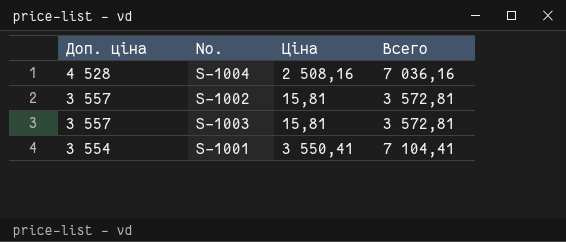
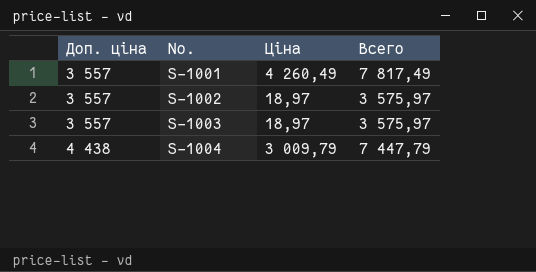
row order: Доп. ціна descending -> Доп. ціна ascending
S-1001 | Доп. ціна: 3 554 -> 3 557
S-1001 | Ціна: 3 550,41 -> 4 260,49
S-1001 | Всего: 7 104,41 -> 7 817,49
S-1002 | Ціна: 15,81 -> 18,97
S-1002 | Всего: 3 572,81 -> 3 575,97
S-1003 | Ціна: 15,81 -> 18,97
S-1003 | Всего: 3 572,81 -> 3 575,97
S-1004 | Доп. ціна: 4 528 -> 4 438
S-1004 | Ціна: 2 508,16 -> 3 009,79
S-1004 | Всего: 7 036,16 -> 7 447,79

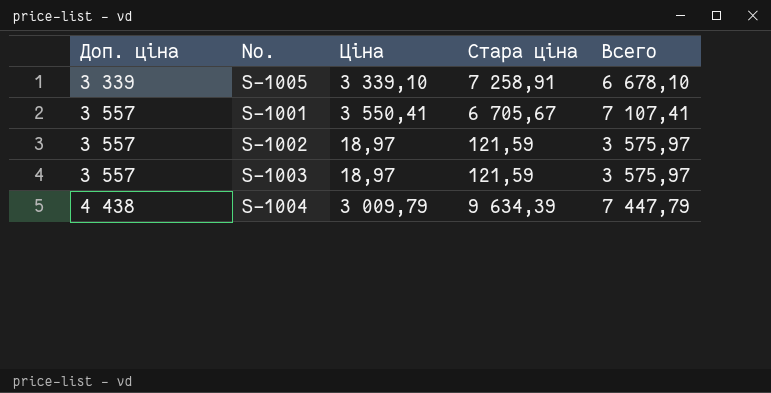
column Стара ціна | position: none -> 4
row S-1005: none -> 3 339 | 3 339,10 | 7 258,91 | 6 678,10
S-1001 | Ціна: 4 260,49 -> 3 550,41
S-1001 | Всего: 7 817,49 -> 7 107,41

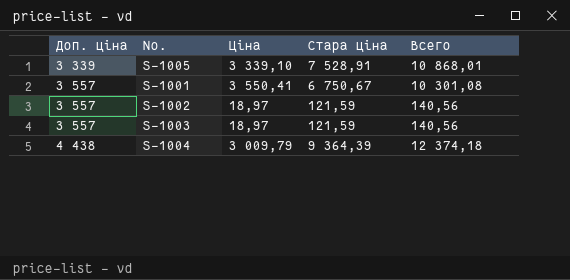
column Всего | formula: [Доп. ціна] + [Ціна] -> [Ціна] + [Стара ціна]
S-1005 | Стара ціна: 7 258,91 -> 7 528,91
S-1001 | Стара ціна: 6 705,67 -> 6 750,67
S-1004 | Стара ціна: 9 634,39 -> 9 364,39

